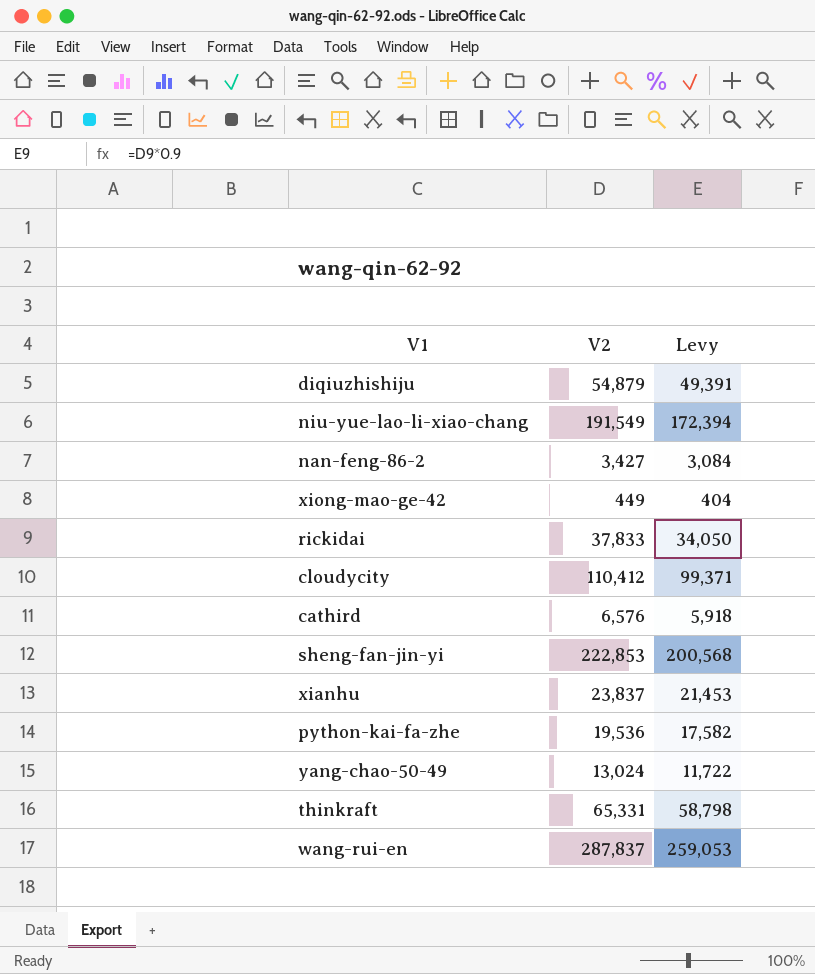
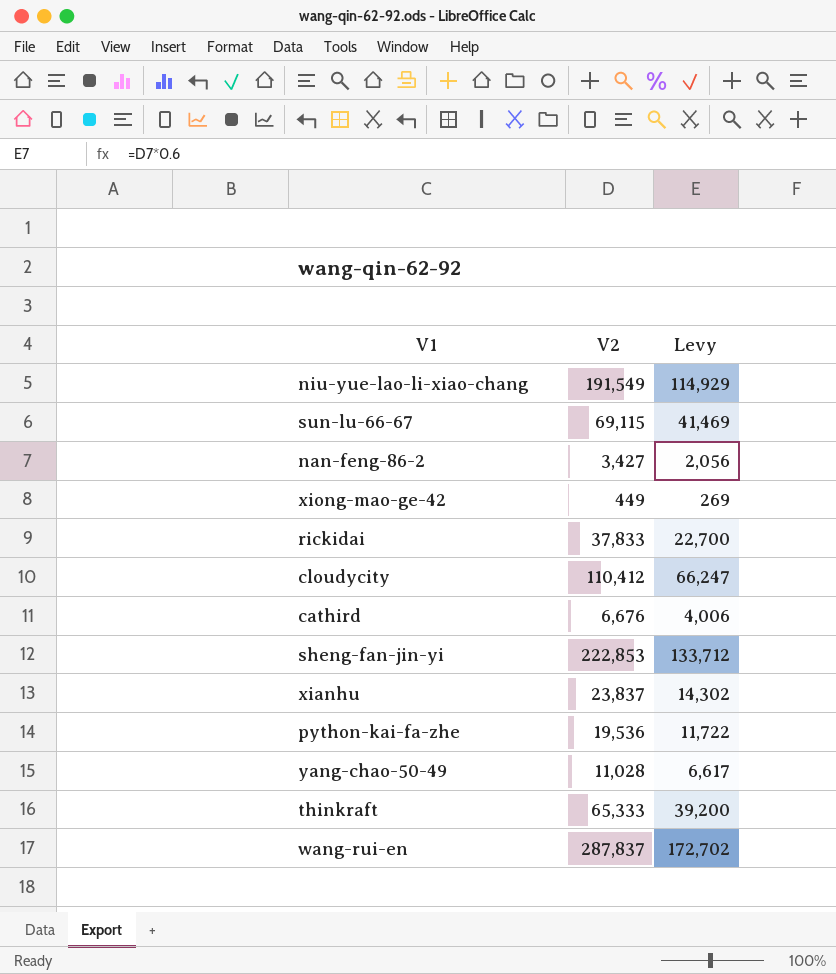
column Levy | formula: [V2] * 0.9 -> [V2] * 0.6
row diqiuzhishiju: 54,879 | 49,391 -> none
row sun-lu-66-67: none -> 69,115 | 41,469
cathird | V2: 6,576 -> 6,676
yang-chao-50-49 | V2: 13,024 -> 11,028
thinkraft | V2: 65,331 -> 65,333

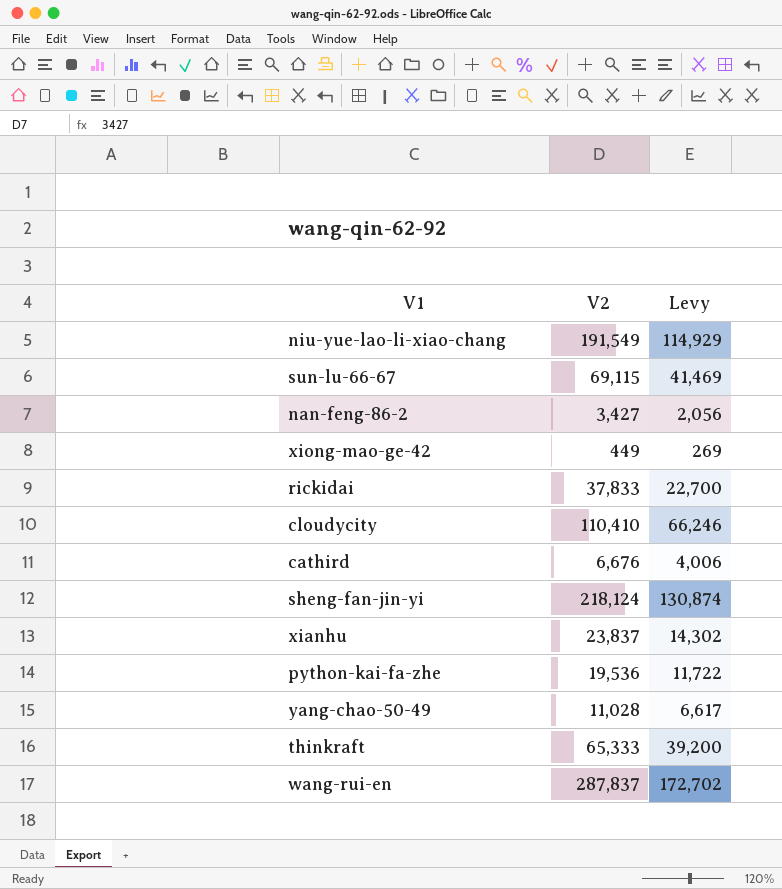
cloudycity | V2: 110,412 -> 110,410
cloudycity | Levy: 66,247 -> 66,246
sheng-fan-jin-yi | V2: 222,853 -> 218,124
sheng-fan-jin-yi | Levy: 133,712 -> 130,874

